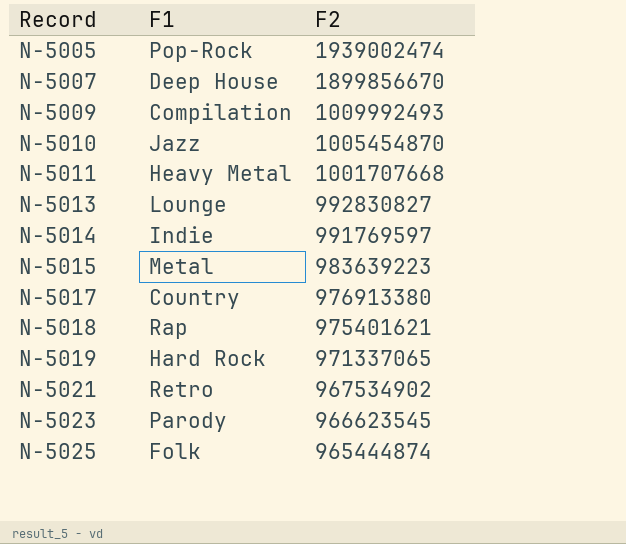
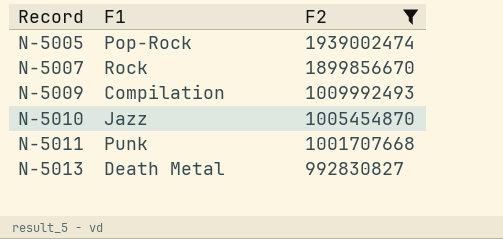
filter: none -> F2 >= 992830827
N-5007 | F1: Deep House -> Rock
N-5011 | F1: Heavy Metal -> Punk
N-5013 | F1: Lounge -> Death Metal

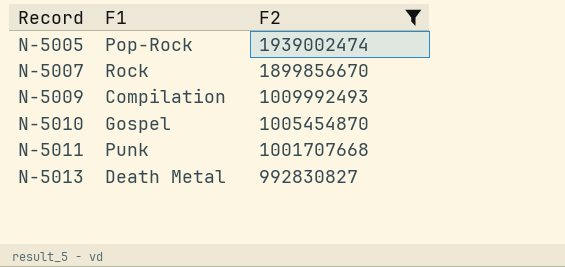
N-5010 | F1: Jazz -> Gospel

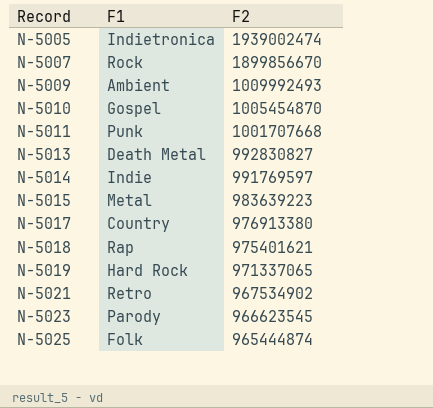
filter: F2 >= 992830827 -> none
N-5005 | F1: Pop-Rock -> Indietronica
N-5009 | F1: Compilation -> Ambient

